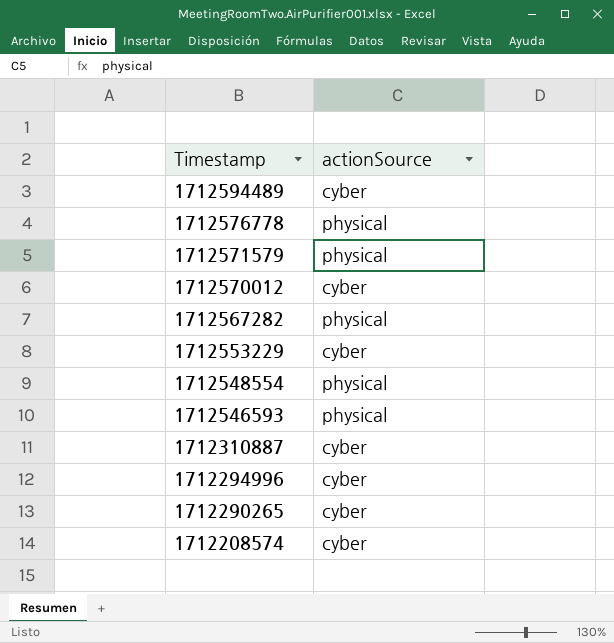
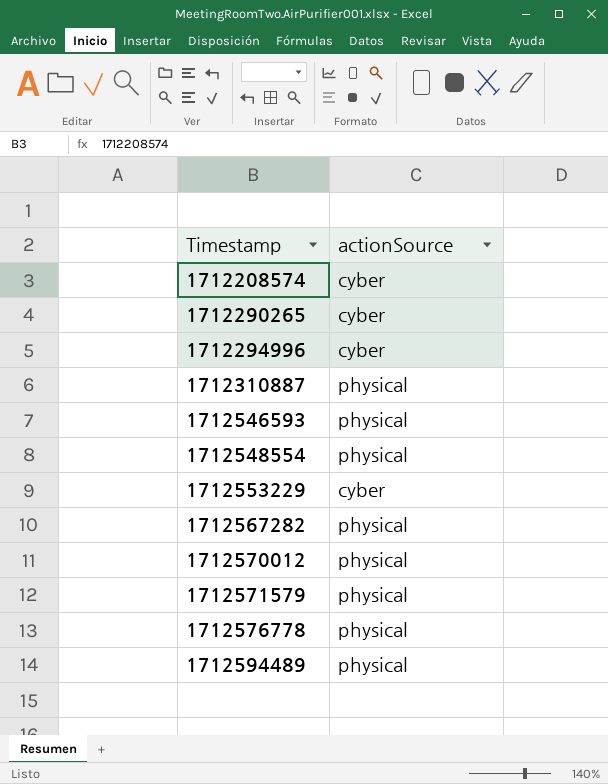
row order: Timestamp descending -> Timestamp ascending
1712310887 | actionSource: cyber -> physical
1712570012 | actionSource: cyber -> physical
1712594489 | actionSource: cyber -> physical

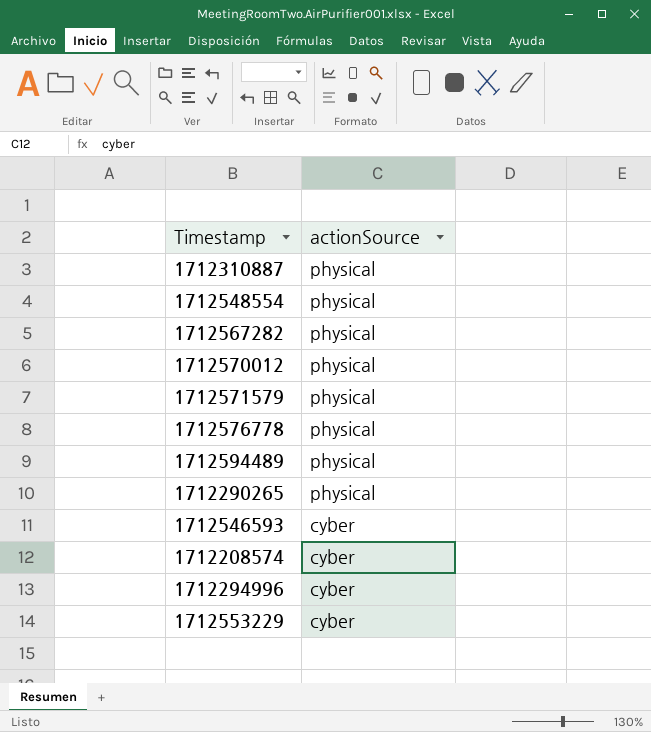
row order: Timestamp ascending -> actionSource descending
1712290265 | actionSource: cyber -> physical
1712546593 | actionSource: physical -> cyber

